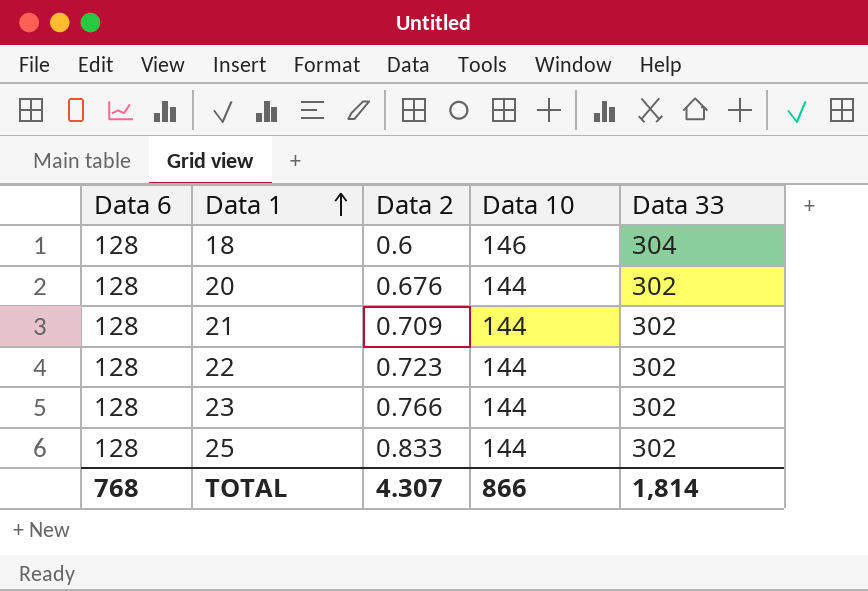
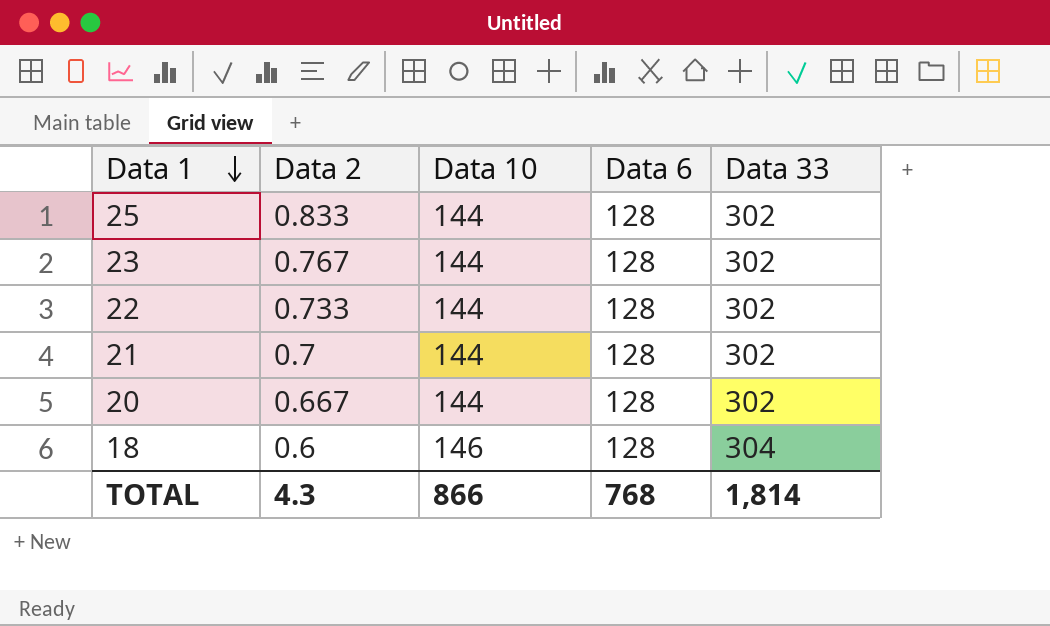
row order: Data 1 ascending -> Data 1 descending
column Data 6 | position: 1 -> 4
23 | Data 2: 0.766 -> 0.767
22 | Data 2: 0.723 -> 0.733
21 | Data 2: 0.709 -> 0.7
20 | Data 2: 0.676 -> 0.667
TOTAL | Data 2: 4.307 -> 4.3

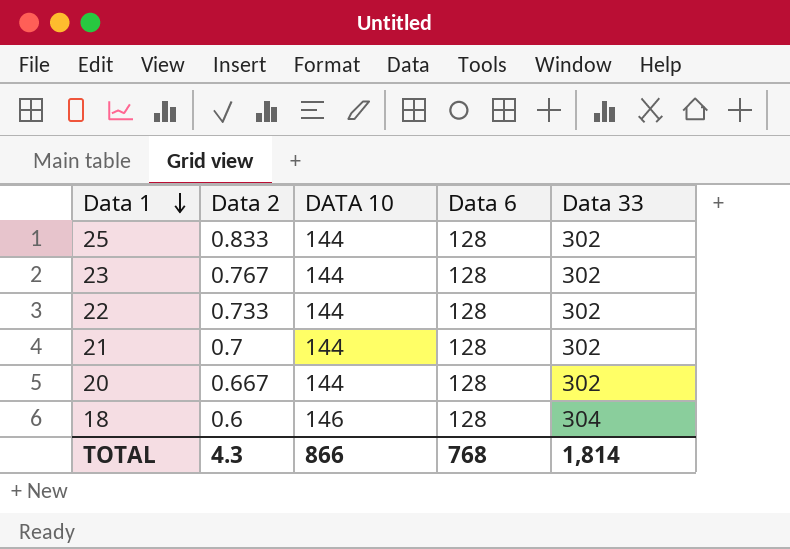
column name: Data 10 -> DATA 10

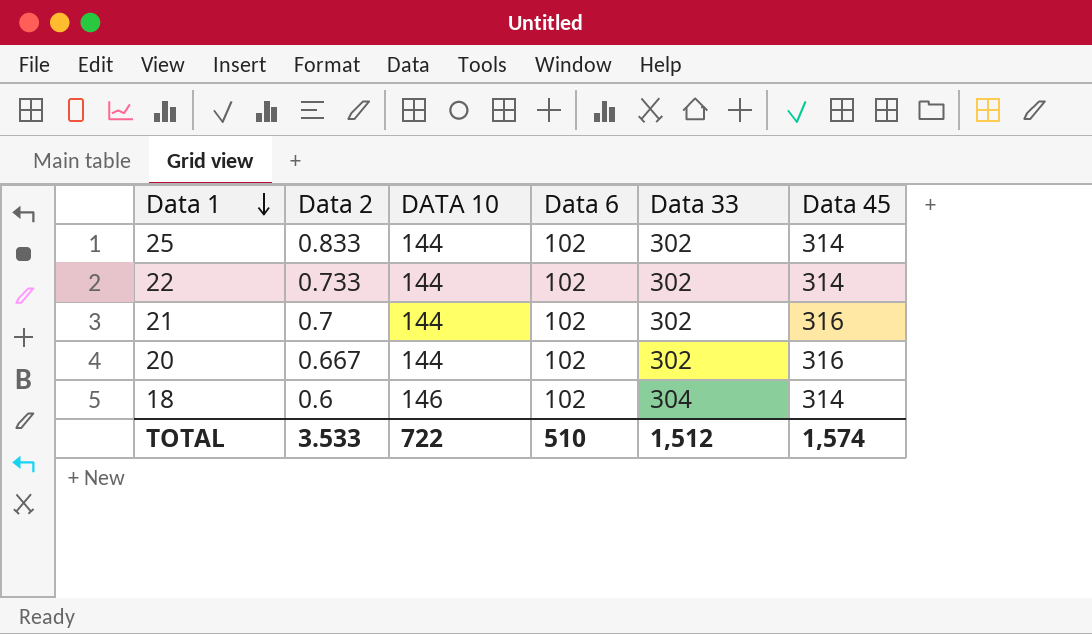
column Data 45 | position: none -> 6
row 23: 0.767 | 144 | 128 | 302 -> none
25 | Data 6: 128 -> 102
22 | Data 6: 128 -> 102
21 | Data 6: 128 -> 102
20 | Data 6: 128 -> 102
18 | Data 6: 128 -> 102
TOTAL | Data 2: 4.3 -> 3.533
TOTAL | DATA 10: 866 -> 722
TOTAL | Data 6: 768 -> 510
TOTAL | Data 33: 1,814 -> 1,512

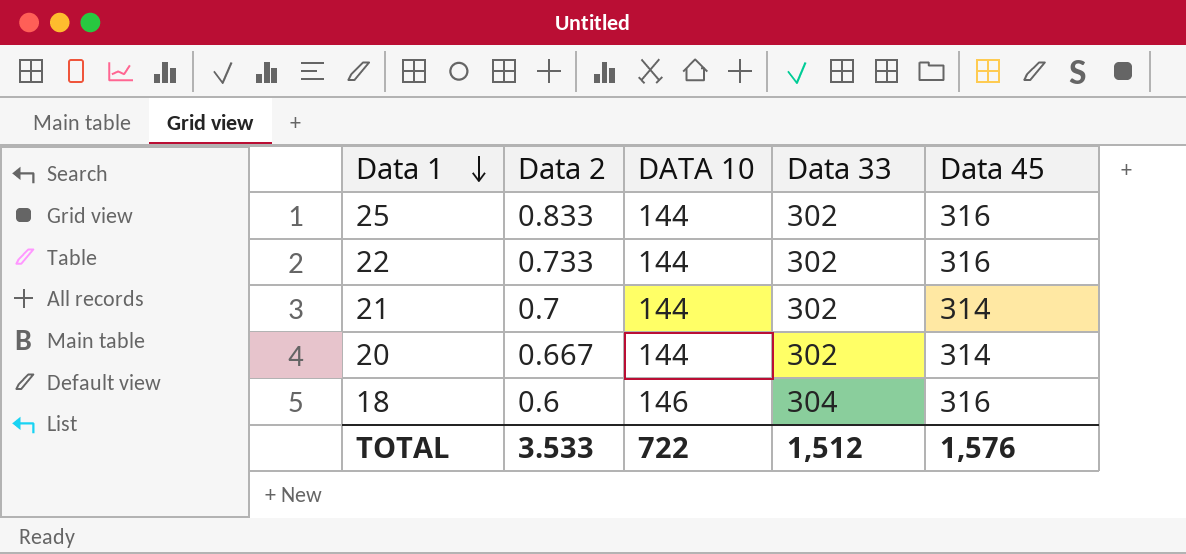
column Data 6 | position: 4 -> none
25 | Data 45: 314 -> 316
22 | Data 45: 314 -> 316
21 | Data 45: 316 -> 314
20 | Data 45: 316 -> 314
18 | Data 45: 314 -> 316
TOTAL | Data 45: 1,574 -> 1,576

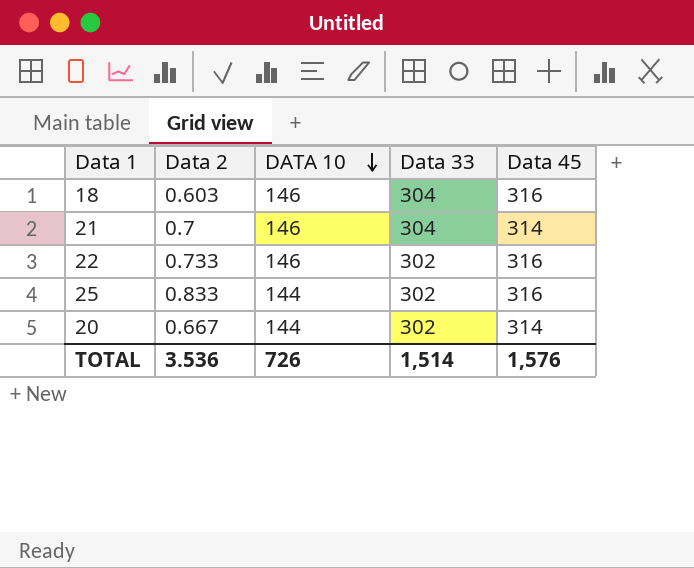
row order: Data 1 descending -> DATA 10 descending
18 | Data 2: 0.6 -> 0.603
21 | DATA 10: 144 -> 146
21 | Data 33: 302 -> 304
22 | DATA 10: 144 -> 146
TOTAL | Data 2: 3.533 -> 3.536
TOTAL | DATA 10: 722 -> 726
TOTAL | Data 33: 1,512 -> 1,514

